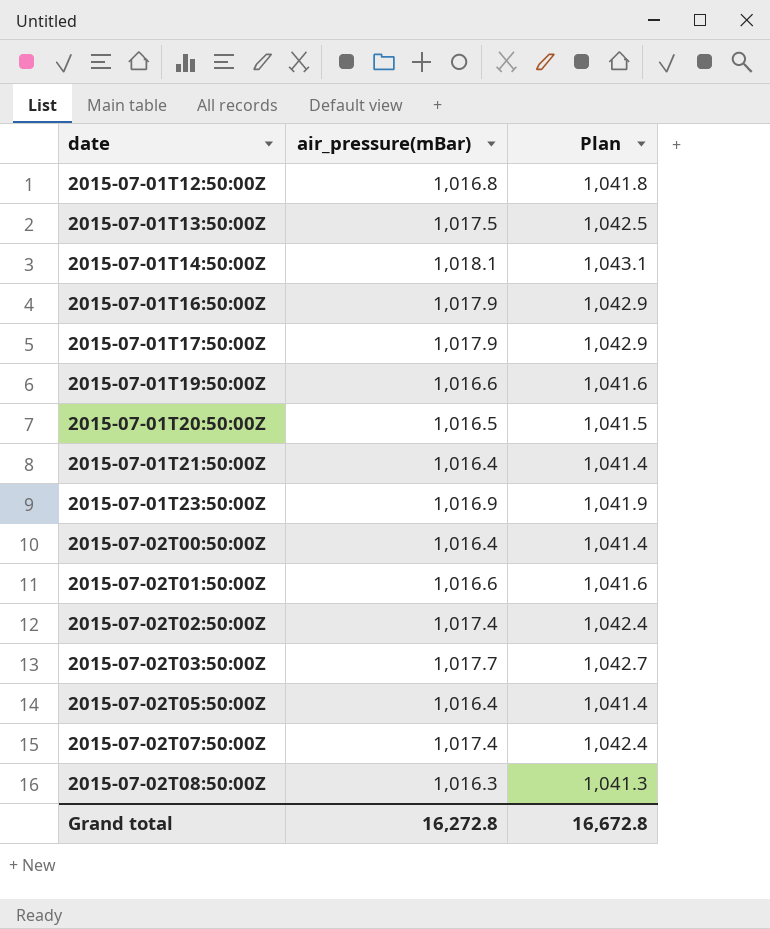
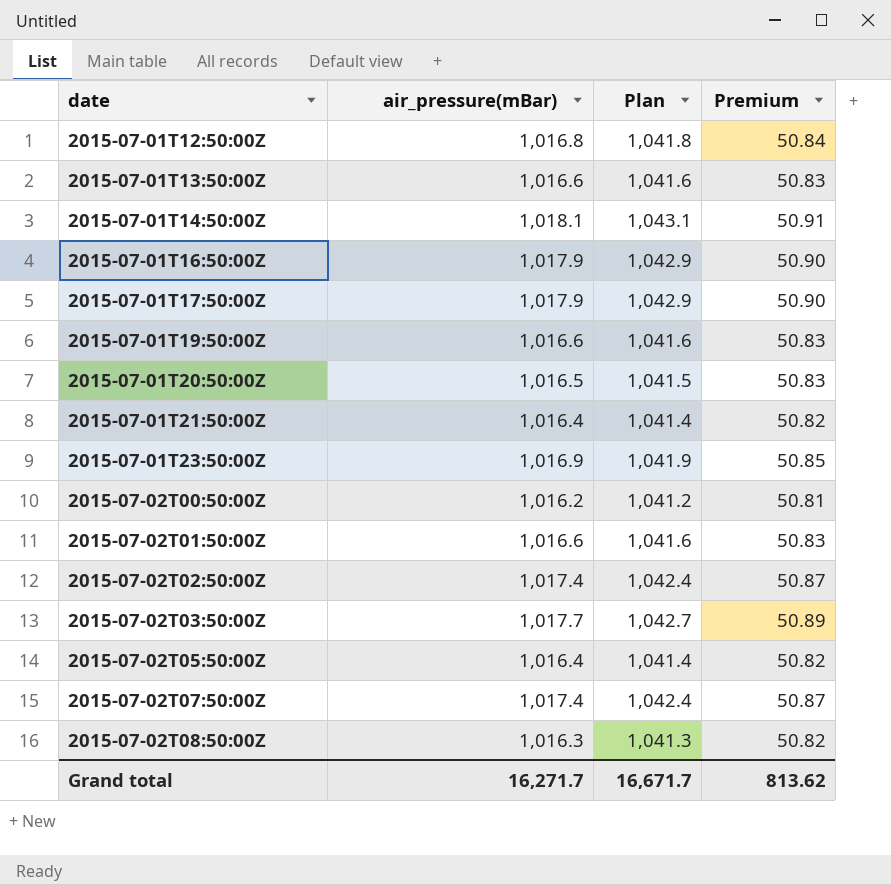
column Premium | formula: none -> [air_pressure(mBar)] * 0.05
2015-07-01T13:50:00Z | air_pressure(mBar): 1,017.5 -> 1,016.6
2015-07-01T13:50:00Z | Plan: 1,042.5 -> 1,041.6
2015-07-02T00:50:00Z | air_pressure(mBar): 1,016.4 -> 1,016.2
2015-07-02T00:50:00Z | Plan: 1,041.4 -> 1,041.2
Grand total | air_pressure(mBar): 16,272.8 -> 16,271.7
Grand total | Plan: 16,672.8 -> 16,671.7

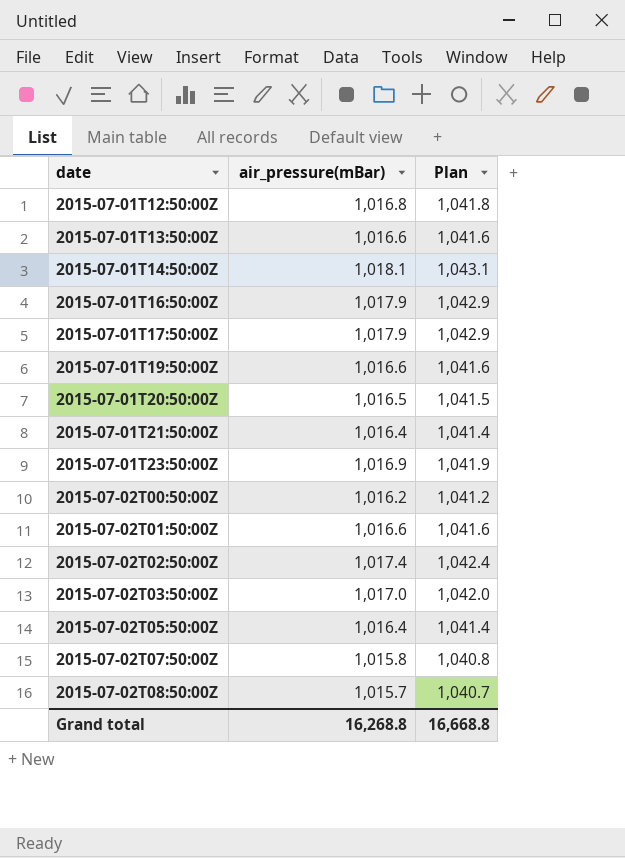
column Premium | formula: [air_pressure(mBar)] * 0.05 -> none
2015-07-02T03:50:00Z | air_pressure(mBar): 1,017.7 -> 1,017.0
2015-07-02T03:50:00Z | Plan: 1,042.7 -> 1,042.0
2015-07-02T07:50:00Z | air_pressure(mBar): 1,017.4 -> 1,015.8
2015-07-02T07:50:00Z | Plan: 1,042.4 -> 1,040.8
2015-07-02T08:50:00Z | air_pressure(mBar): 1,016.3 -> 1,015.7
2015-07-02T08:50:00Z | Plan: 1,041.3 -> 1,040.7
Grand total | air_pressure(mBar): 16,271.7 -> 16,268.8
Grand total | Plan: 16,671.7 -> 16,668.8

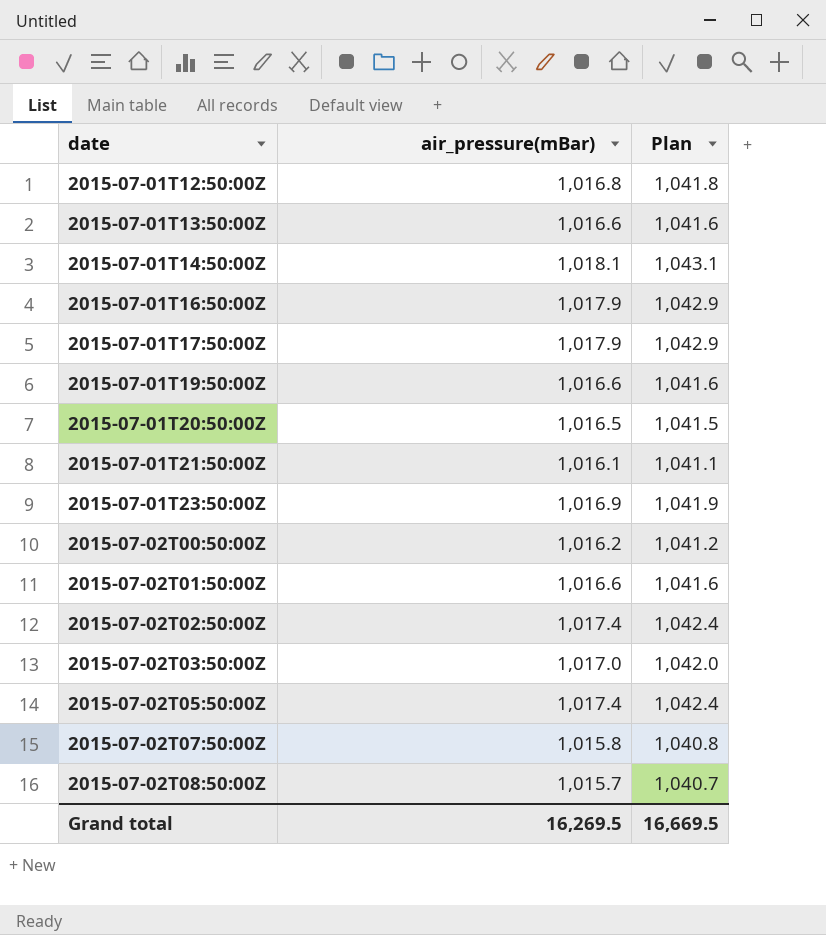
2015-07-01T21:50:00Z | air_pressure(mBar): 1,016.4 -> 1,016.1
2015-07-01T21:50:00Z | Plan: 1,041.4 -> 1,041.1
2015-07-02T05:50:00Z | air_pressure(mBar): 1,016.4 -> 1,017.4
2015-07-02T05:50:00Z | Plan: 1,041.4 -> 1,042.4
Grand total | air_pressure(mBar): 16,268.8 -> 16,269.5
Grand total | Plan: 16,668.8 -> 16,669.5

